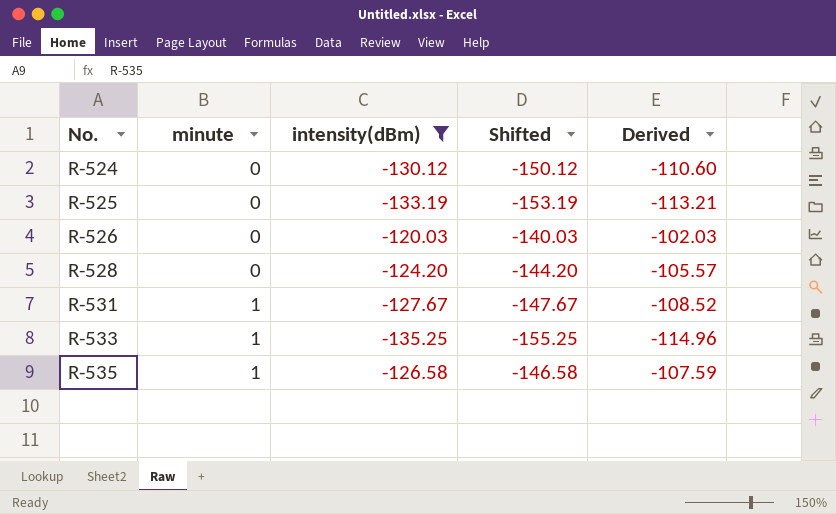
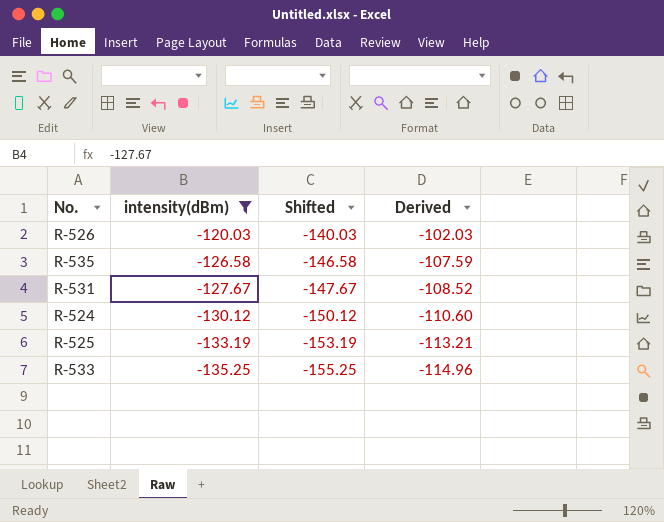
row order: No. ascending -> intensity(dBm) descending
column minute | position: 2 -> none
row R-528: 0 | -124.20 | -144.20 | -105.57 -> none

